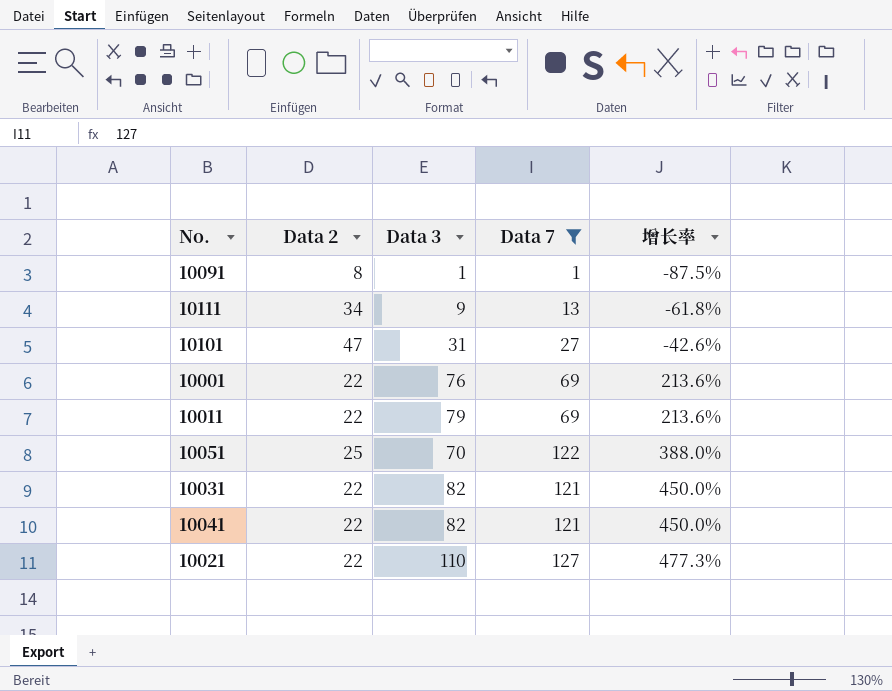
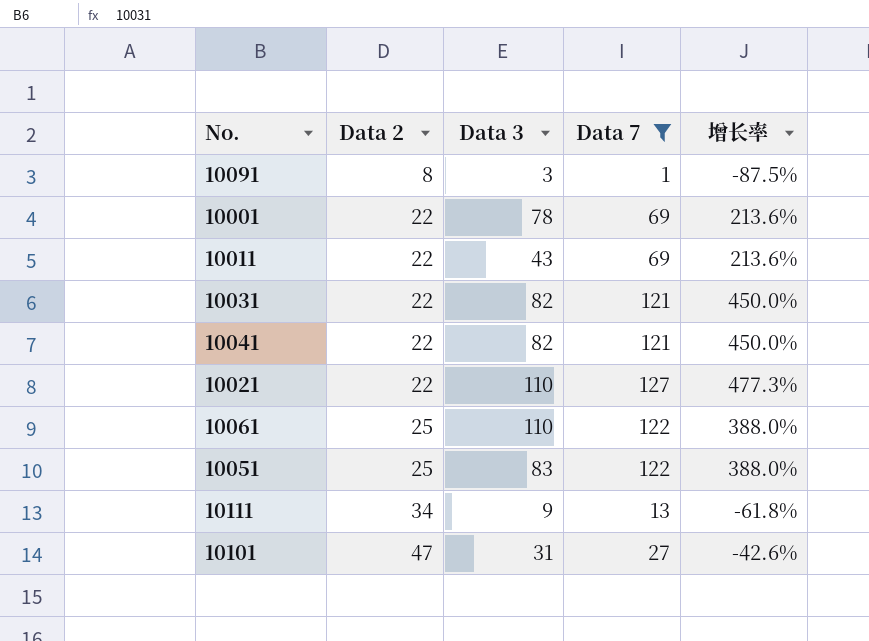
row order: 增长率 ascending -> Data 2 ascending
10091 | Data 3: 1 -> 3
10001 | Data 3: 76 -> 78
10011 | Data 3: 79 -> 43
row 10061: none -> 25 | 110 | 122 | 388.0%
10051 | Data 3: 70 -> 83

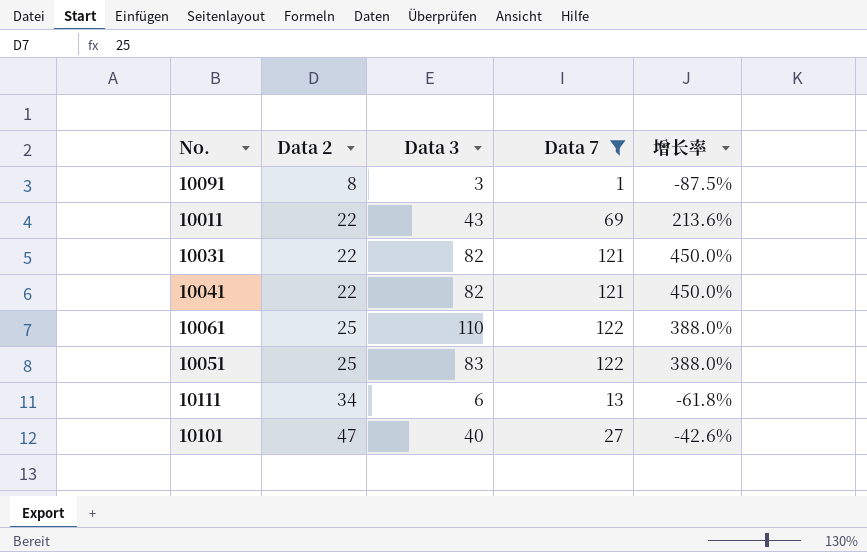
row 10001: 22 | 78 | 69 | 213.6% -> none
row 10021: 22 | 110 | 127 | 477.3% -> none
10111 | Data 3: 9 -> 6
10101 | Data 3: 31 -> 40

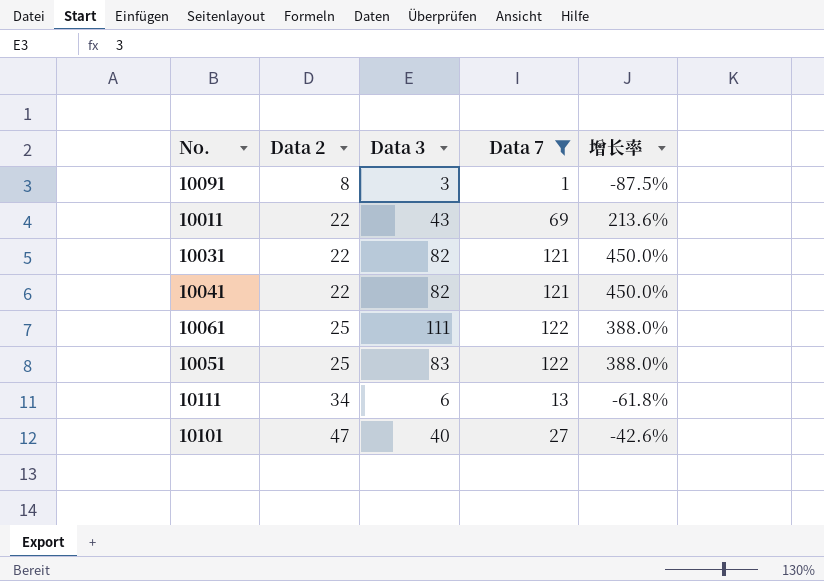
10061 | Data 3: 110 -> 111

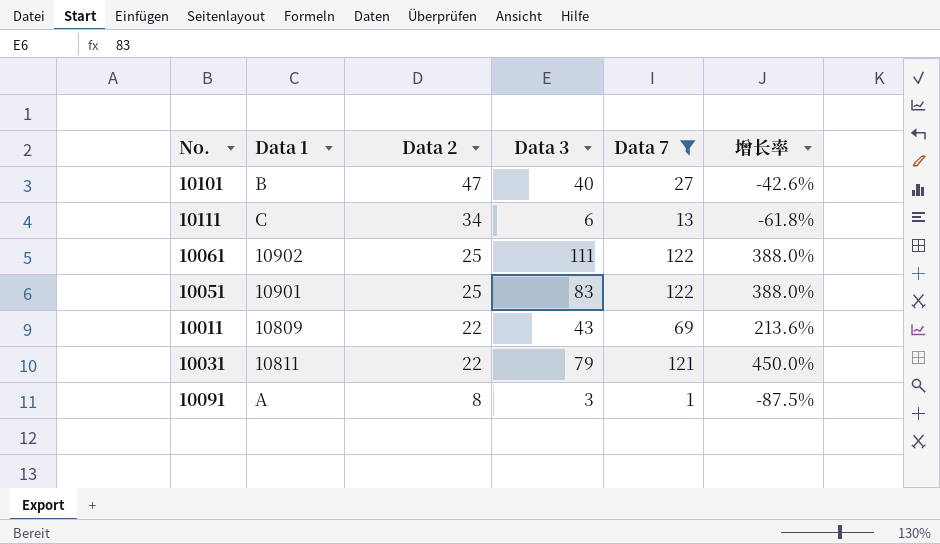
row order: Data 2 ascending -> Data 2 descending
column Data 1 | position: none -> 2
row 10041: 22 | 82 | 121 | 450.0% -> none
10031 | Data 3: 82 -> 79

